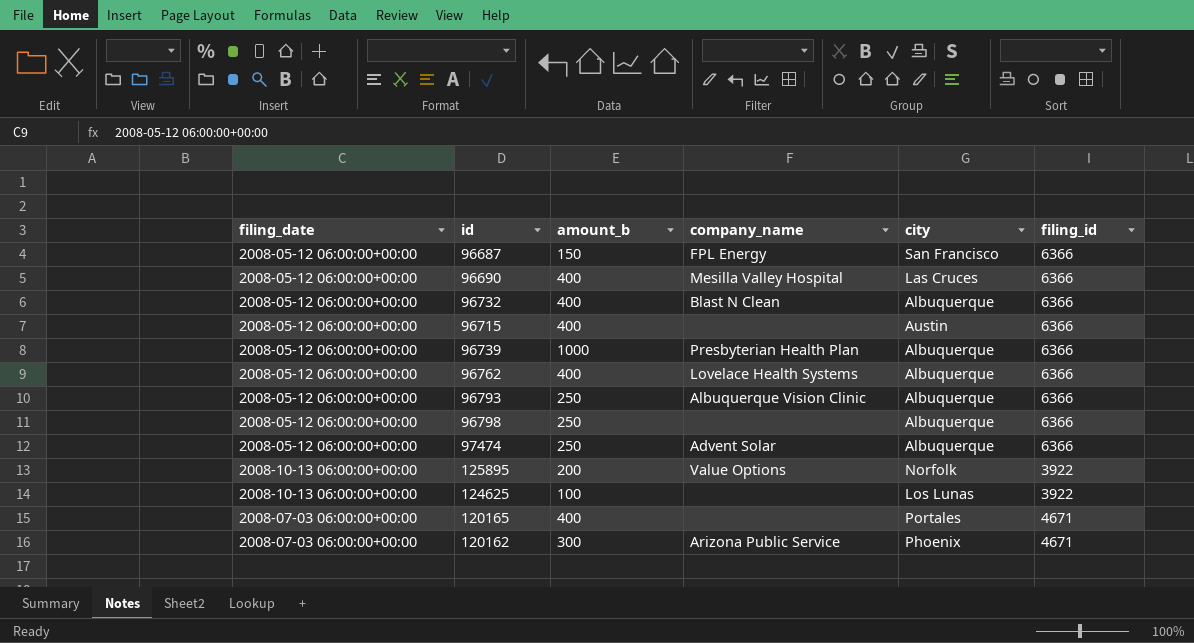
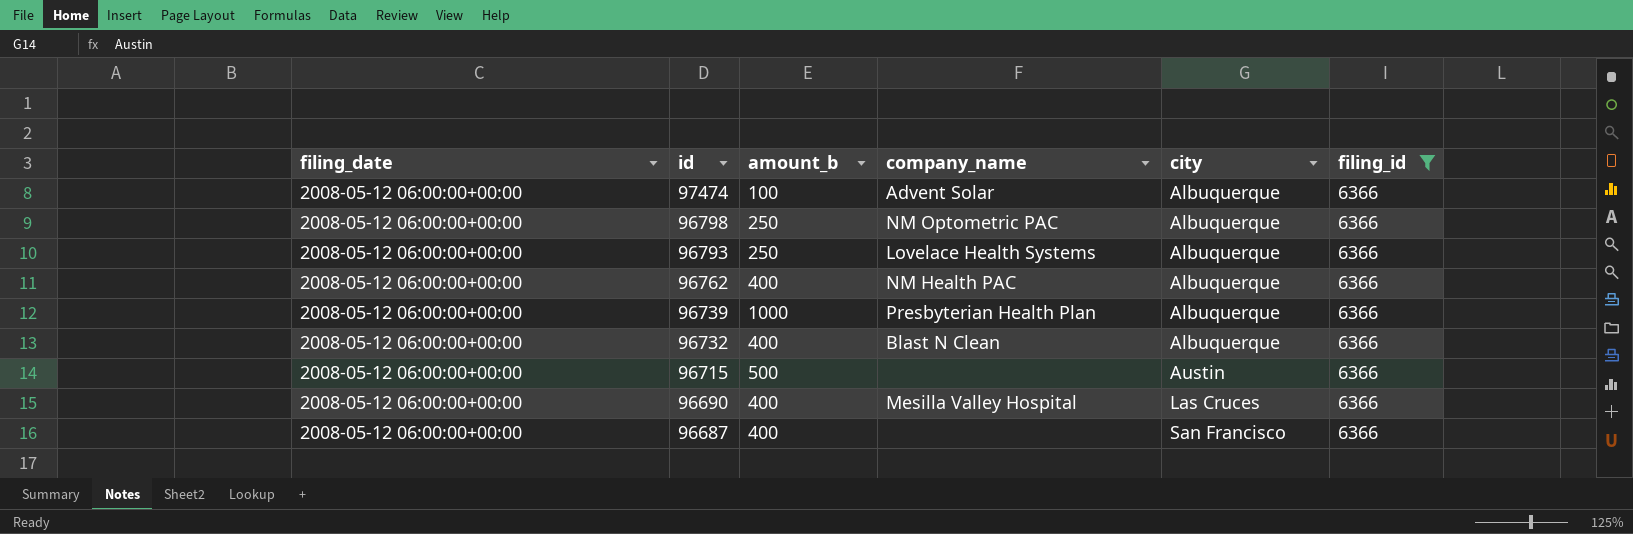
filter: none -> filing_id = 6366
row order: none -> id descending
97474 | amount_b: 250 -> 100
96798 | company_name: none -> NM Optometric PAC
96793 | company_name: Albuquerque Vision Clinic -> Lovelace Health Systems
96762 | company_name: Lovelace Health Systems -> NM Health PAC
96715 | amount_b: 400 -> 500
96687 | amount_b: 150 -> 400
96687 | company_name: FPL Energy -> none

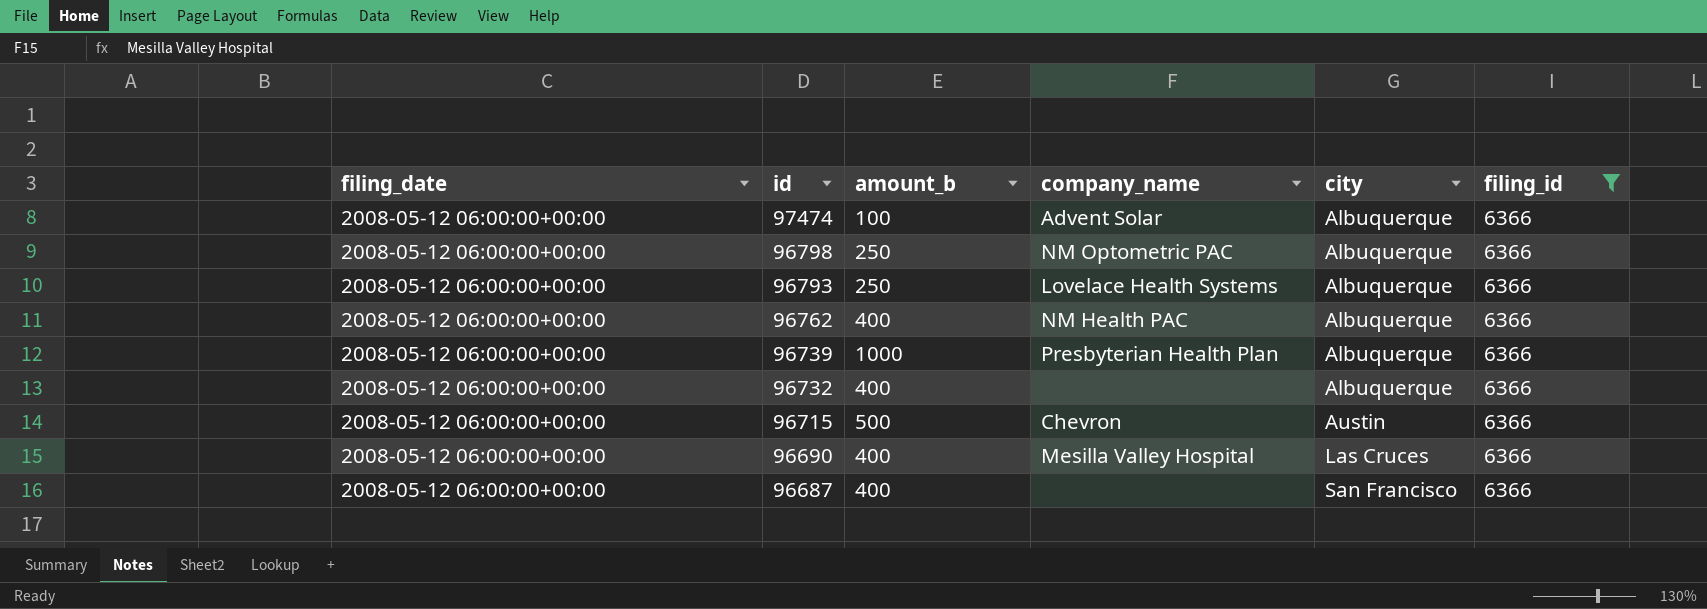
96732 | company_name: Blast N Clean -> none
96715 | company_name: none -> Chevron

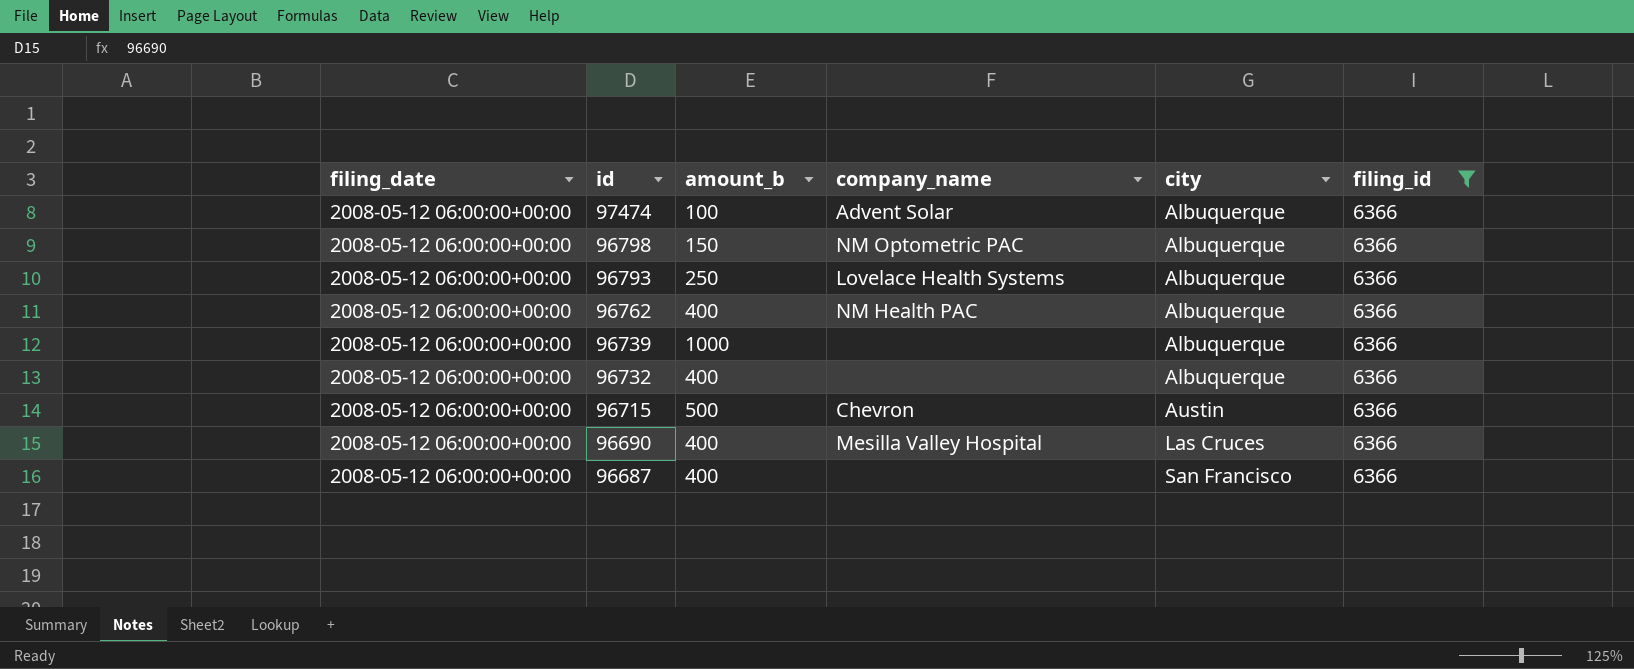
96798 | amount_b: 250 -> 150
96739 | company_name: Presbyterian Health Plan -> none

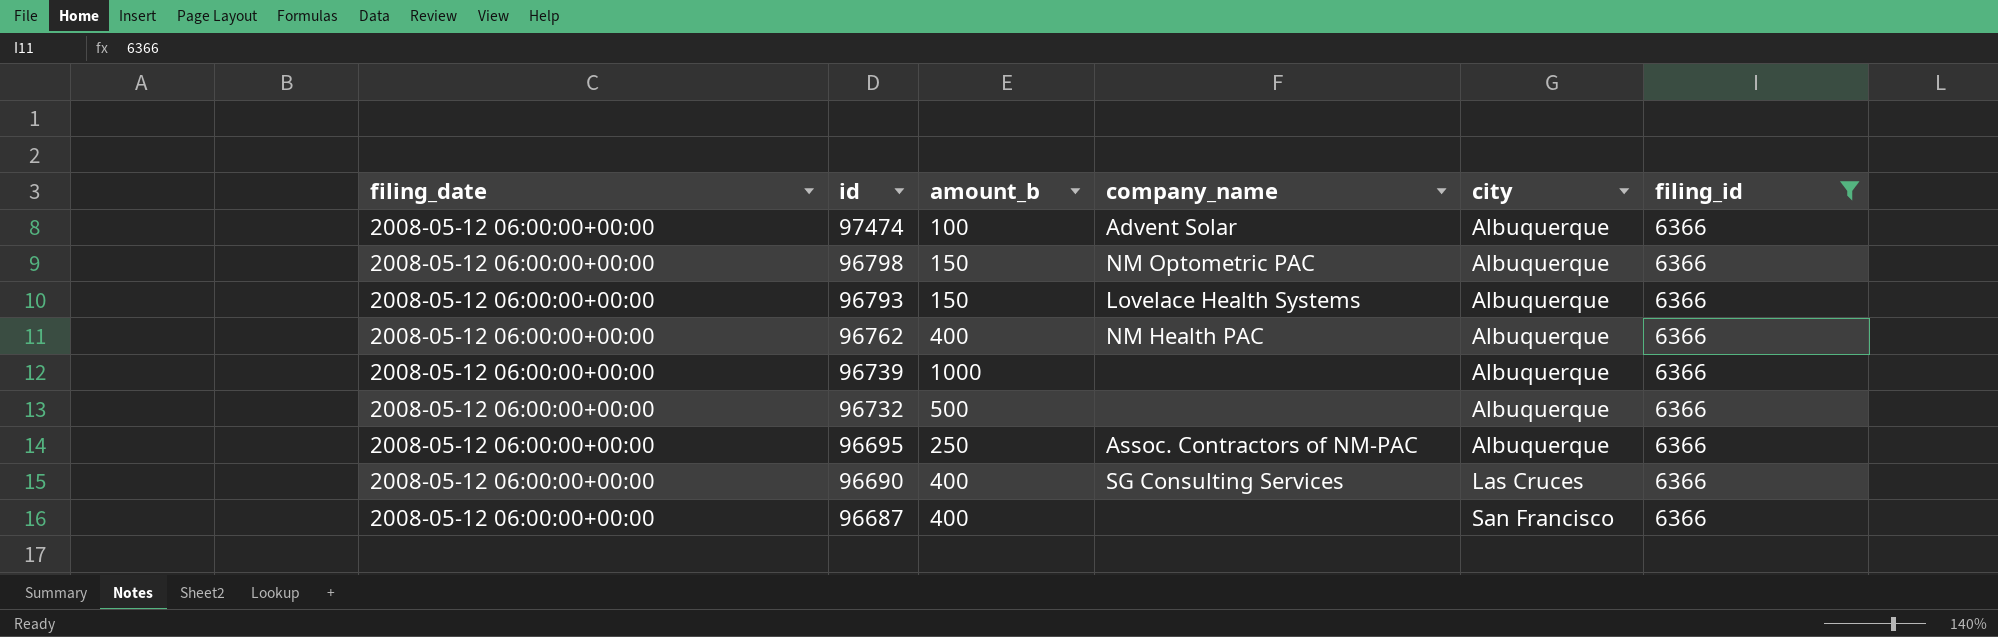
row 96715: 2008-05-12 06:00:00+00:00 | 500 | Chevron | Austin | 6366 -> none
96793 | amount_b: 250 -> 150
96732 | amount_b: 400 -> 500
row 96695: none -> 2008-05-12 06:00:00+00:00 | 250 | Assoc. Contractors of NM-PAC | Albuquerque | 6366
96690 | company_name: Mesilla Valley Hospital -> SG Consulting Services

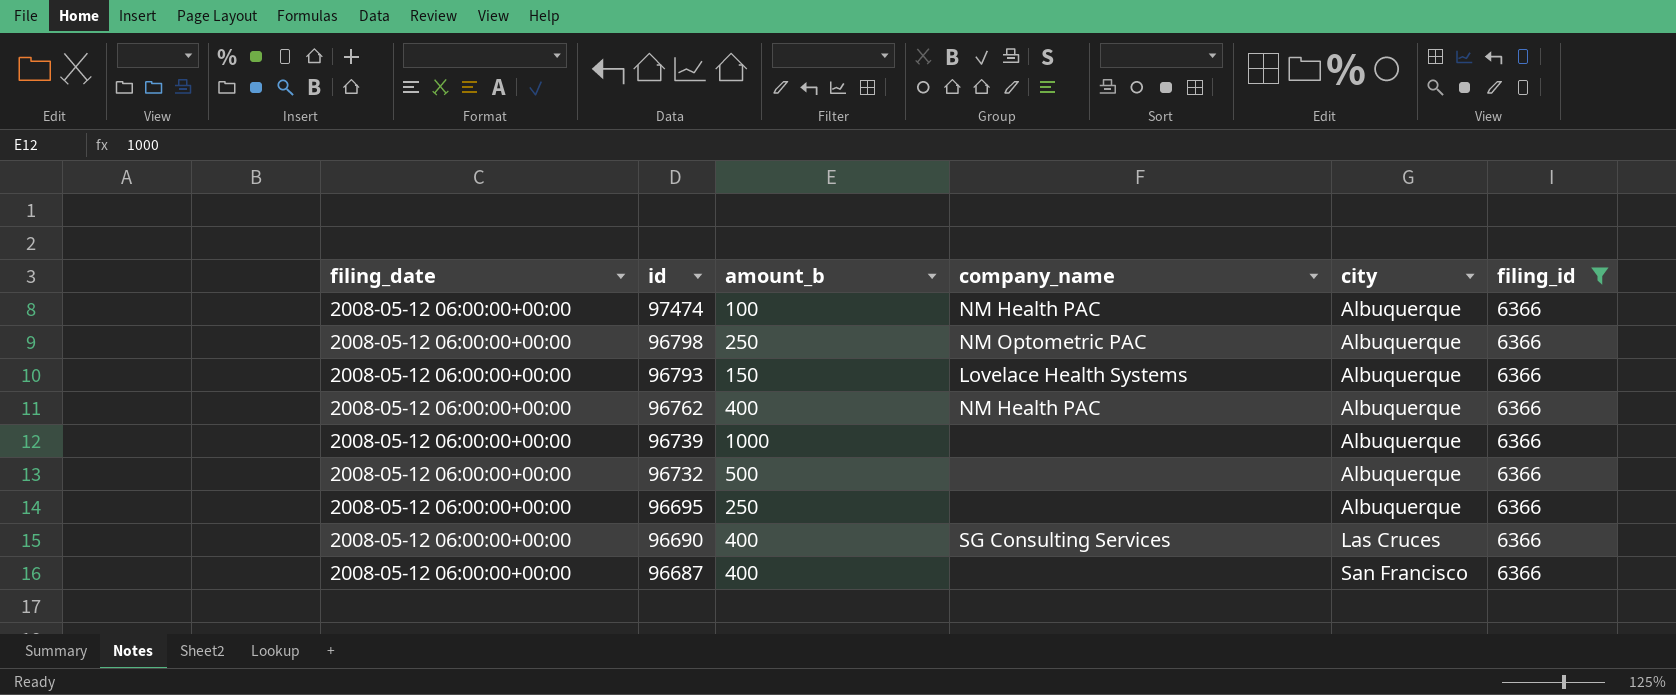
97474 | company_name: Advent Solar -> NM Health PAC
96798 | amount_b: 150 -> 250
96695 | company_name: Assoc. Contractors of NM-PAC -> none

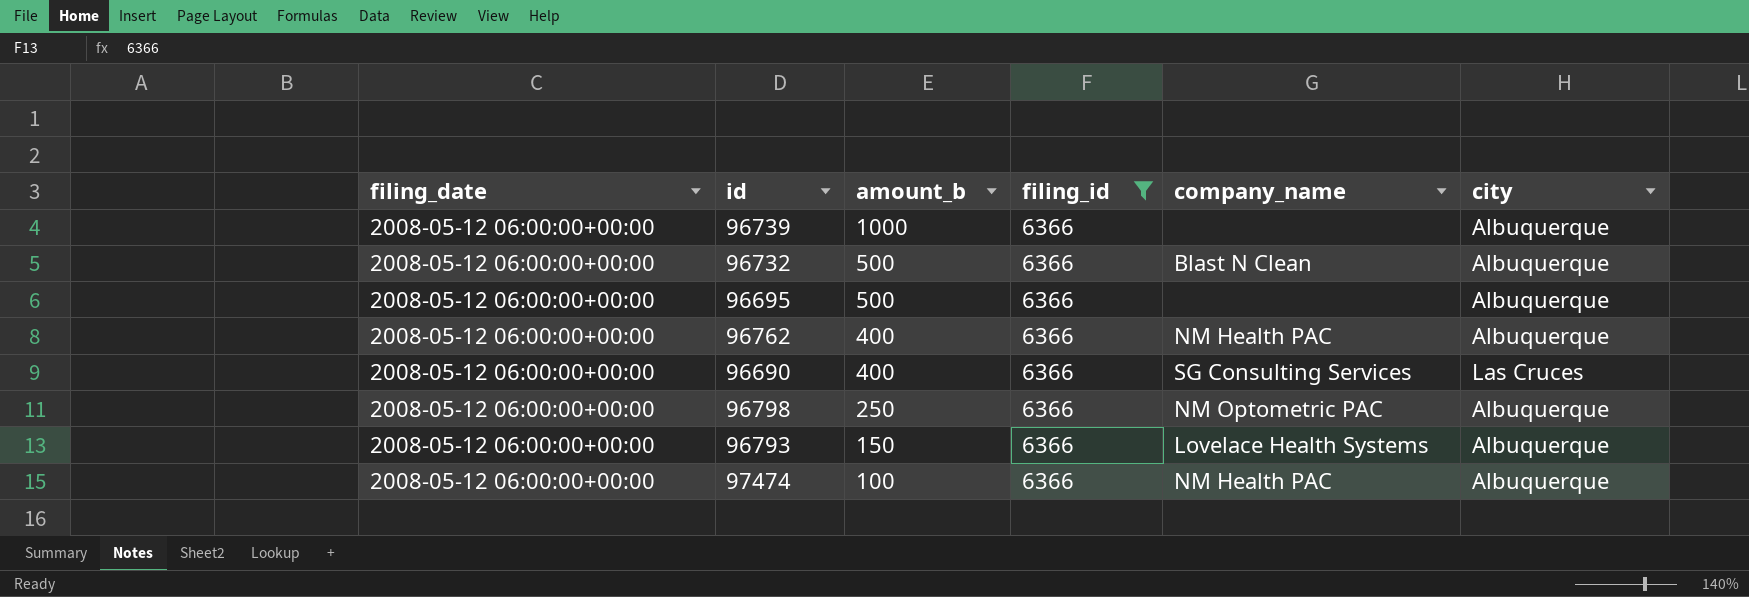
row order: id descending -> amount_b descending
column filing_id | position: 6 -> 4
row 96687: 2008-05-12 06:00:00+00:00 | 400 | none | San Francisco | 6366 -> none
96732 | company_name: none -> Blast N Clean
96695 | amount_b: 250 -> 500

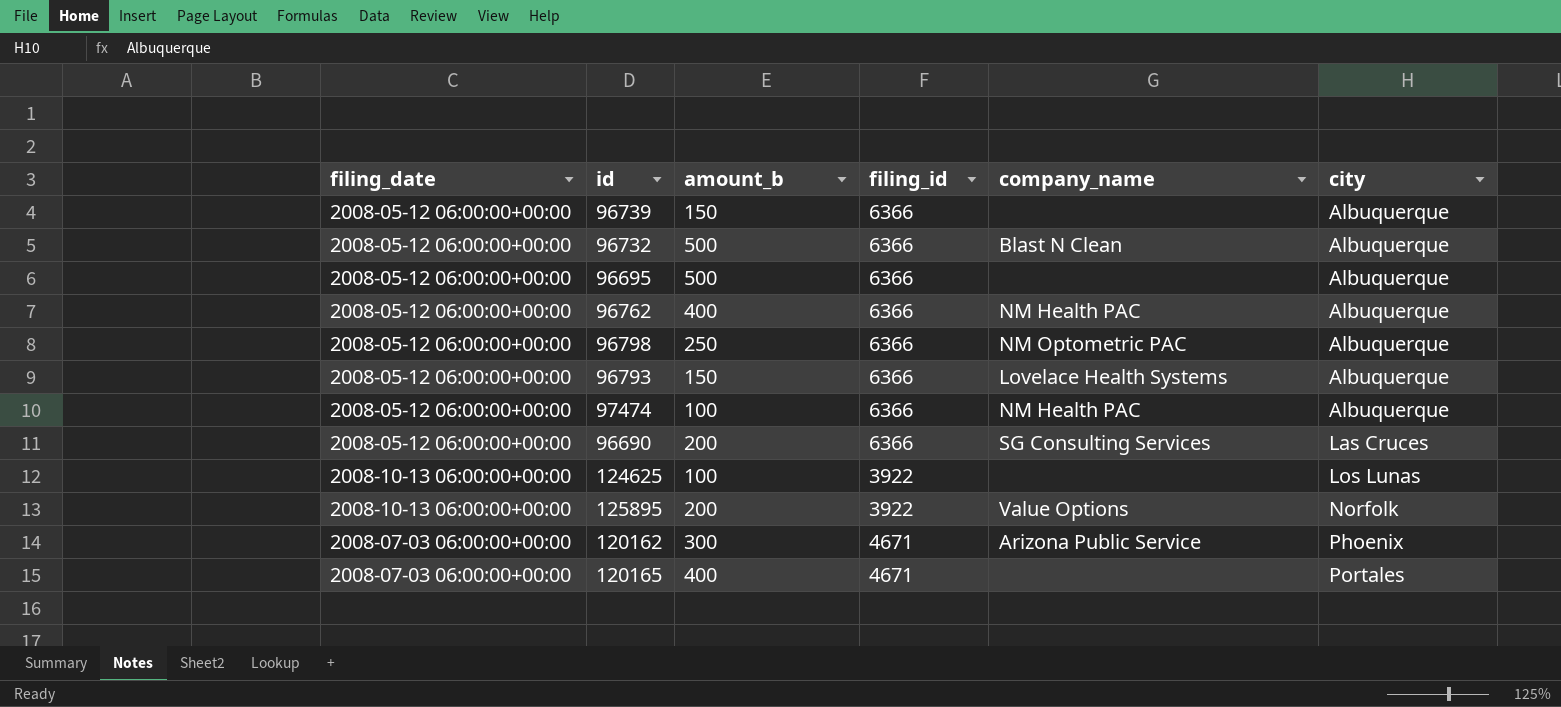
filter: filing_id = 6366 -> none
row order: amount_b descending -> city ascending
96739 | amount_b: 1000 -> 150
96690 | amount_b: 400 -> 200

